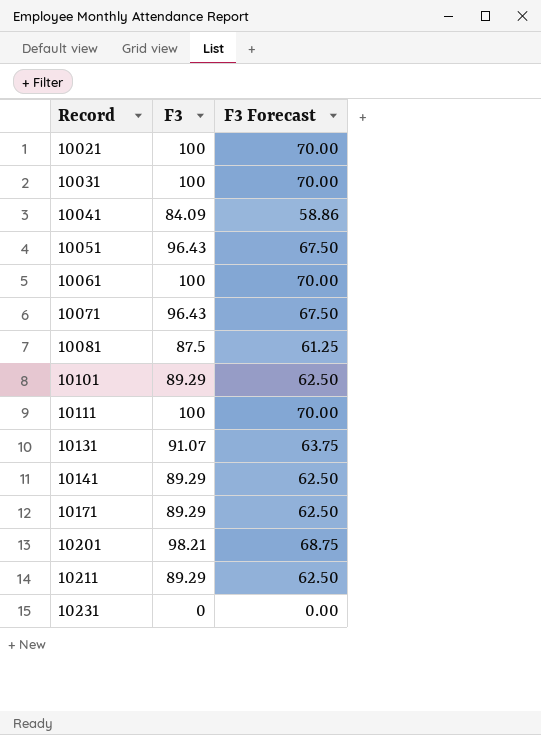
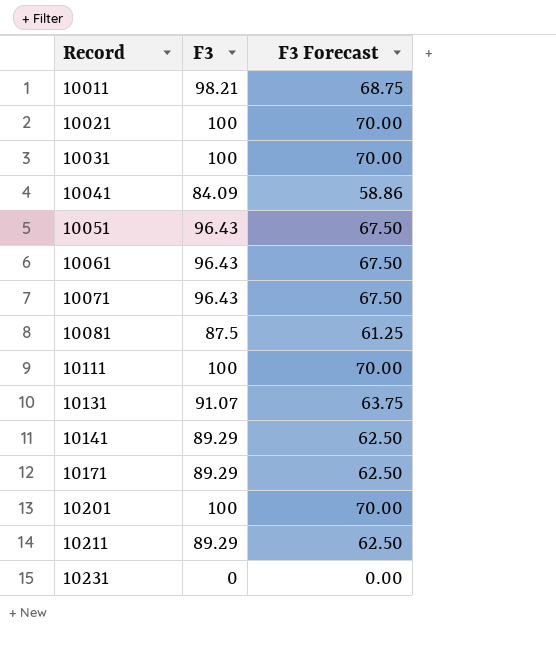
row 10101: 89.29 | 62.50 -> none
row 10011: none -> 98.21 | 68.75
10061 | F3: 100 -> 96.43
10061 | F3 Forecast: 70.00 -> 67.50
10201 | F3: 98.21 -> 100
10201 | F3 Forecast: 68.75 -> 70.00

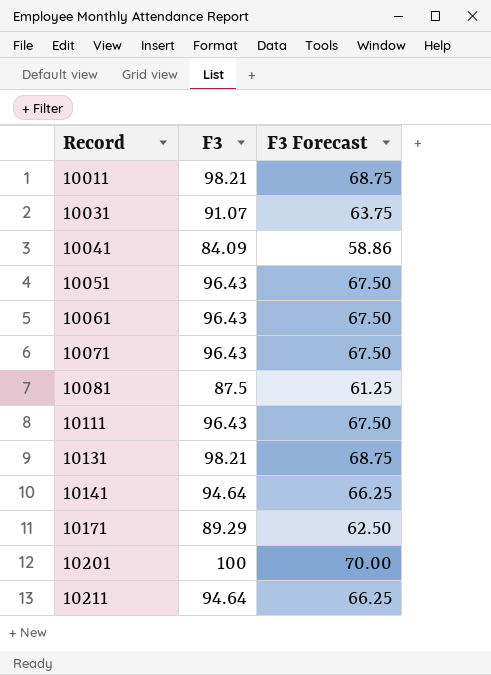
row 10021: 100 | 70.00 -> none
row 10231: 0 | 0.00 -> none
10031 | F3: 100 -> 91.07
10031 | F3 Forecast: 70.00 -> 63.75
10111 | F3: 100 -> 96.43
10111 | F3 Forecast: 70.00 -> 67.50
10131 | F3: 91.07 -> 98.21
10131 | F3 Forecast: 63.75 -> 68.75
10141 | F3: 89.29 -> 94.64
10141 | F3 Forecast: 62.50 -> 66.25
10211 | F3: 89.29 -> 94.64
10211 | F3 Forecast: 62.50 -> 66.25

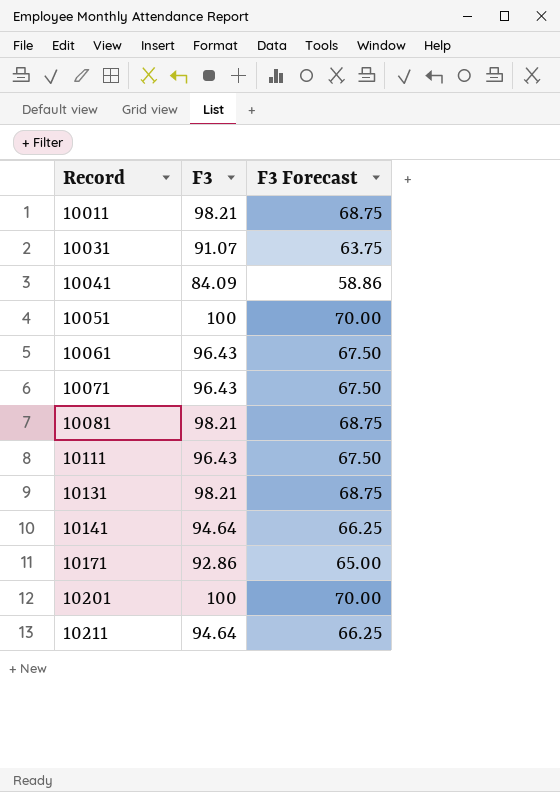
10051 | F3: 96.43 -> 100
10051 | F3 Forecast: 67.50 -> 70.00
10081 | F3: 87.5 -> 98.21
10081 | F3 Forecast: 61.25 -> 68.75
10171 | F3: 89.29 -> 92.86
10171 | F3 Forecast: 62.50 -> 65.00

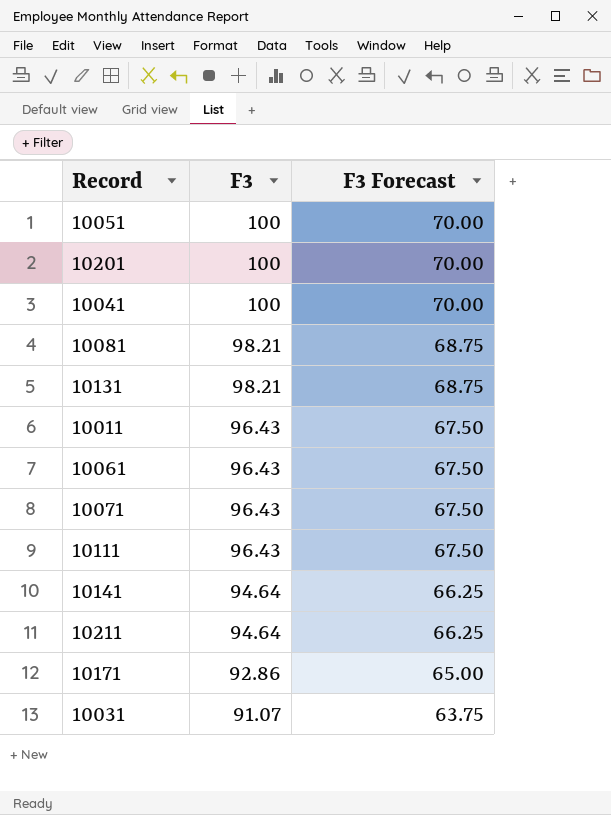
row order: Record ascending -> F3 descending
10041 | F3: 84.09 -> 100
10041 | F3 Forecast: 58.86 -> 70.00
10011 | F3: 98.21 -> 96.43
10011 | F3 Forecast: 68.75 -> 67.50

